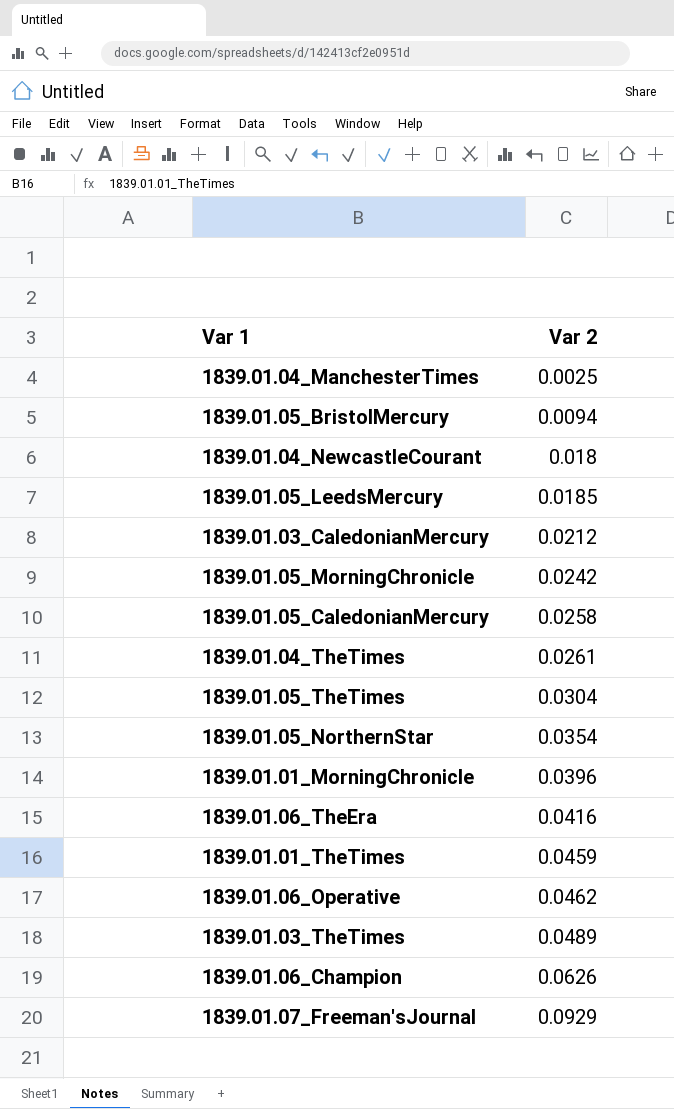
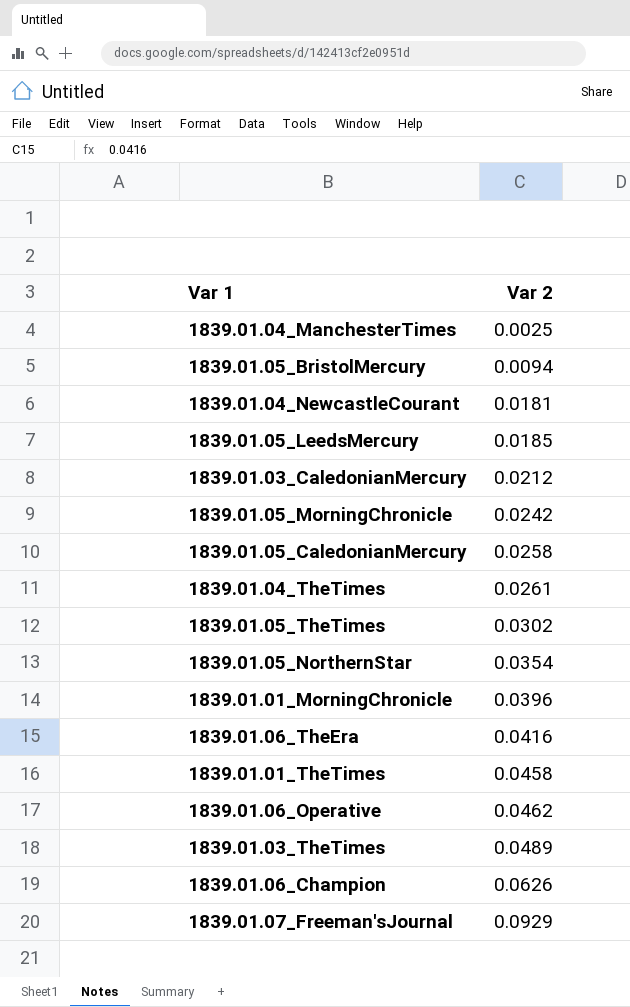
1839.01.04_NewcastleCourant | Var 2: 0.018 -> 0.0181
1839.01.05_TheTimes | Var 2: 0.0304 -> 0.0302
1839.01.01_TheTimes | Var 2: 0.0459 -> 0.0458

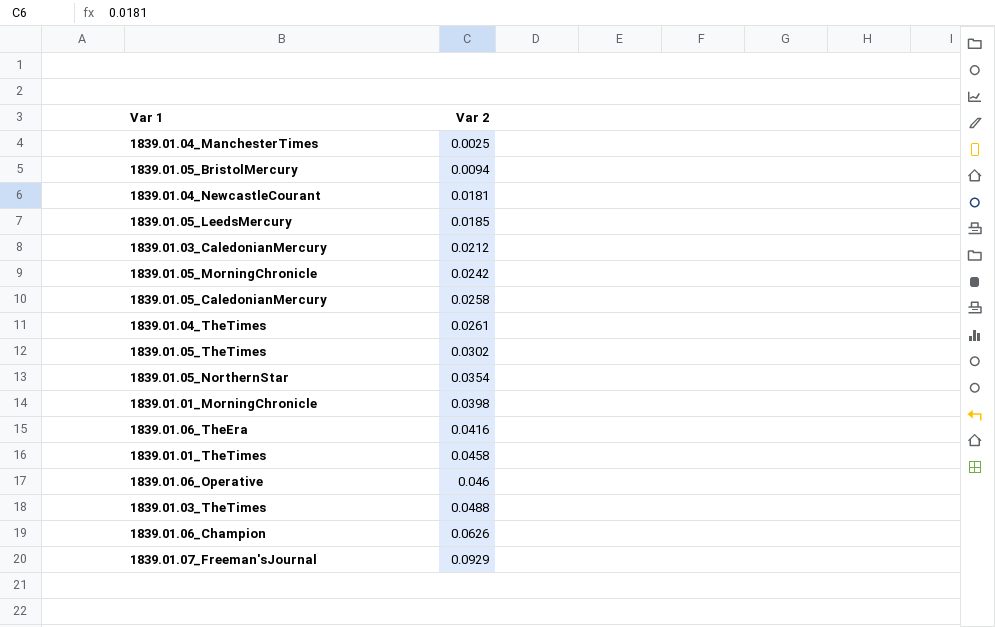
1839.01.01_MorningChronicle | Var 2: 0.0396 -> 0.0398
1839.01.06_Operative | Var 2: 0.0462 -> 0.046
1839.01.03_TheTimes | Var 2: 0.0489 -> 0.0488

